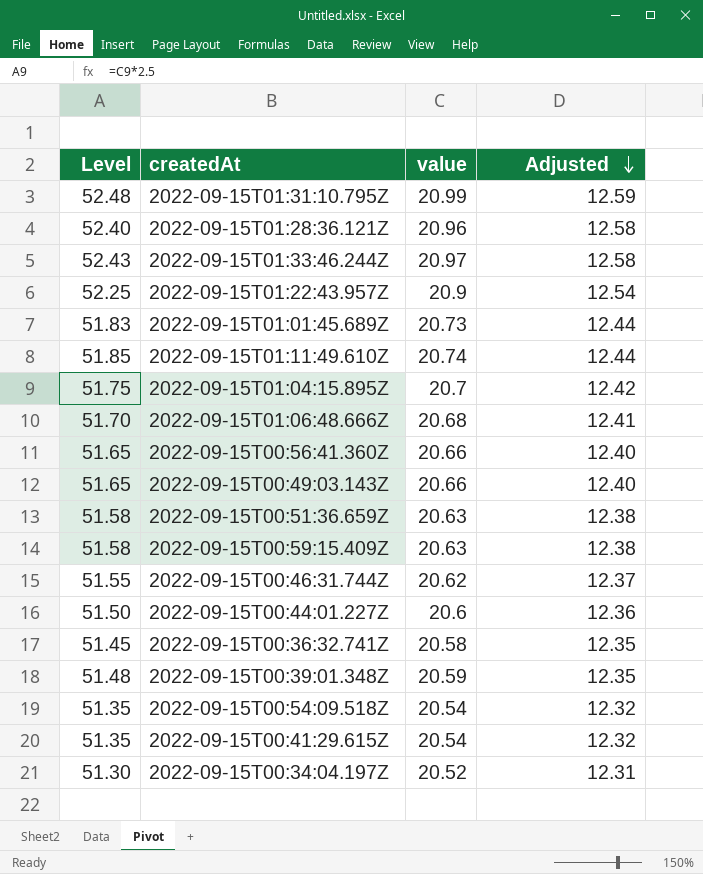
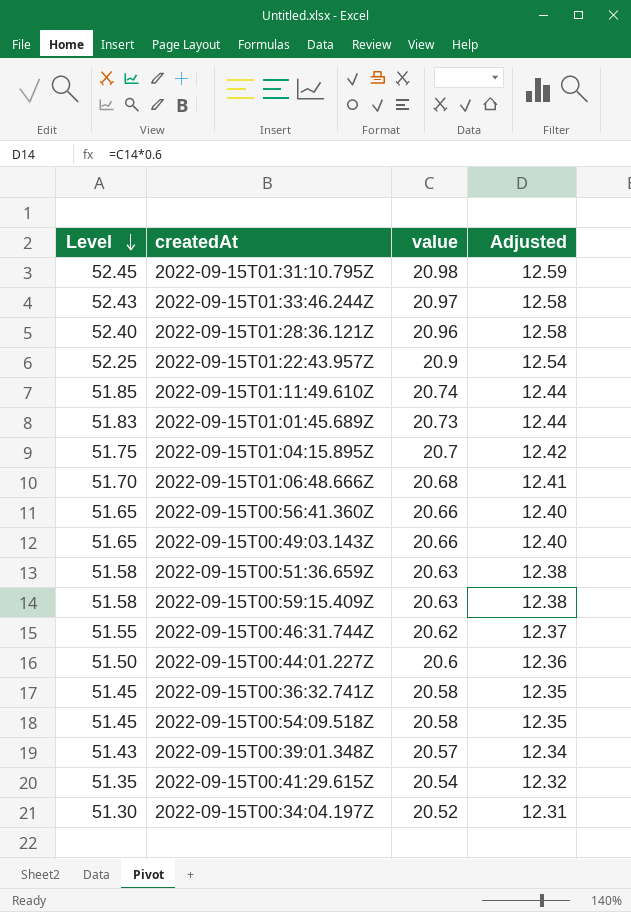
row order: Adjusted descending -> Level descending
2022-09-15T01:31:10.795Z | Level: 52.48 -> 52.45
2022-09-15T01:31:10.795Z | value: 20.99 -> 20.98
2022-09-15T00:54:09.518Z | Level: 51.35 -> 51.45
2022-09-15T00:54:09.518Z | value: 20.54 -> 20.58
2022-09-15T00:54:09.518Z | Adjusted: 12.32 -> 12.35
2022-09-15T00:39:01.348Z | Level: 51.48 -> 51.43
2022-09-15T00:39:01.348Z | value: 20.59 -> 20.57
2022-09-15T00:39:01.348Z | Adjusted: 12.35 -> 12.34

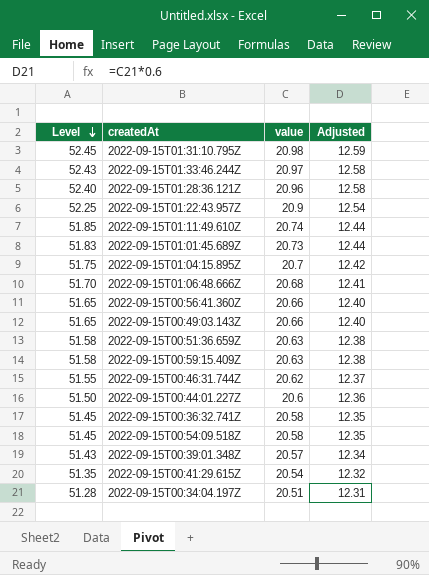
2022-09-15T00:34:04.197Z | Level: 51.30 -> 51.28
2022-09-15T00:34:04.197Z | value: 20.52 -> 20.51

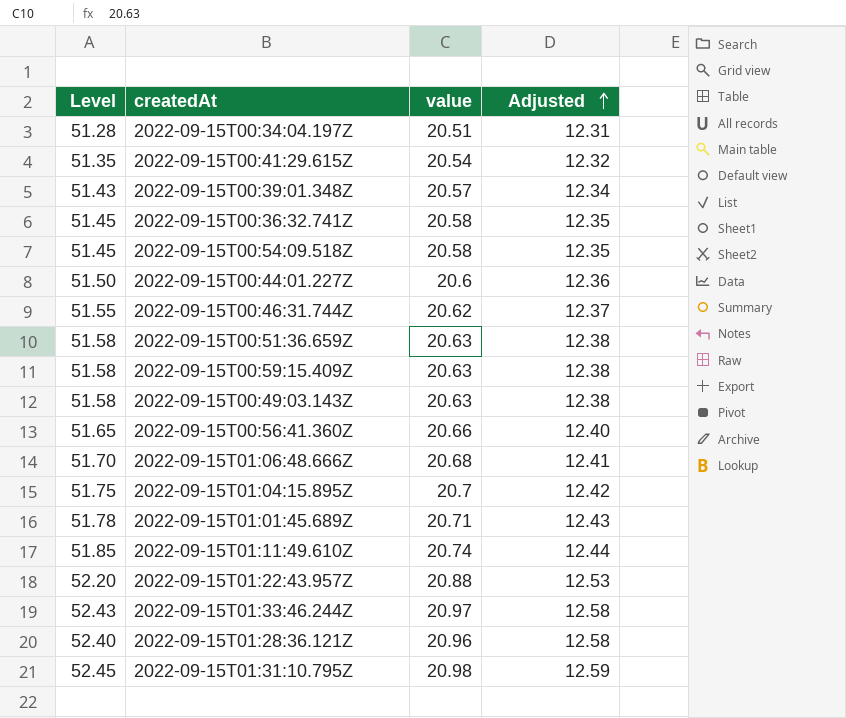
row order: Level descending -> Adjusted ascending
2022-09-15T00:49:03.143Z | Level: 51.65 -> 51.58
2022-09-15T00:49:03.143Z | value: 20.66 -> 20.63
2022-09-15T00:49:03.143Z | Adjusted: 12.40 -> 12.38
2022-09-15T01:01:45.689Z | Level: 51.83 -> 51.78
2022-09-15T01:01:45.689Z | value: 20.73 -> 20.71
2022-09-15T01:01:45.689Z | Adjusted: 12.44 -> 12.43
2022-09-15T01:22:43.957Z | Level: 52.25 -> 52.20
2022-09-15T01:22:43.957Z | value: 20.9 -> 20.88
2022-09-15T01:22:43.957Z | Adjusted: 12.54 -> 12.53

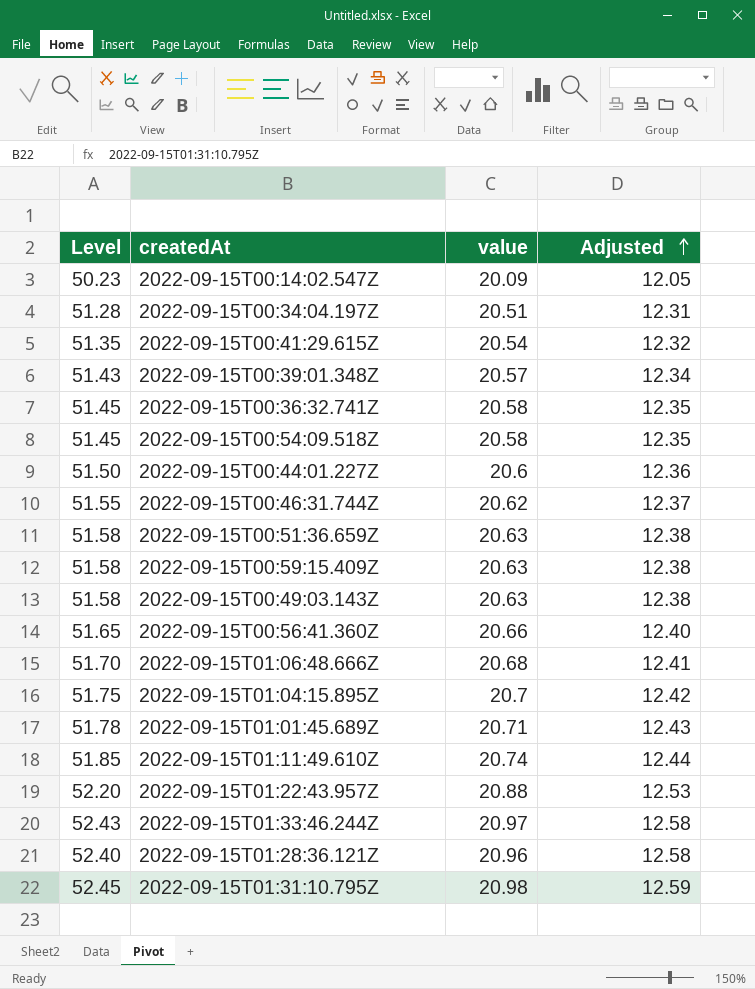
row 2022-09-15T00:14:02.547Z: none -> 50.23 | 20.09 | 12.05

